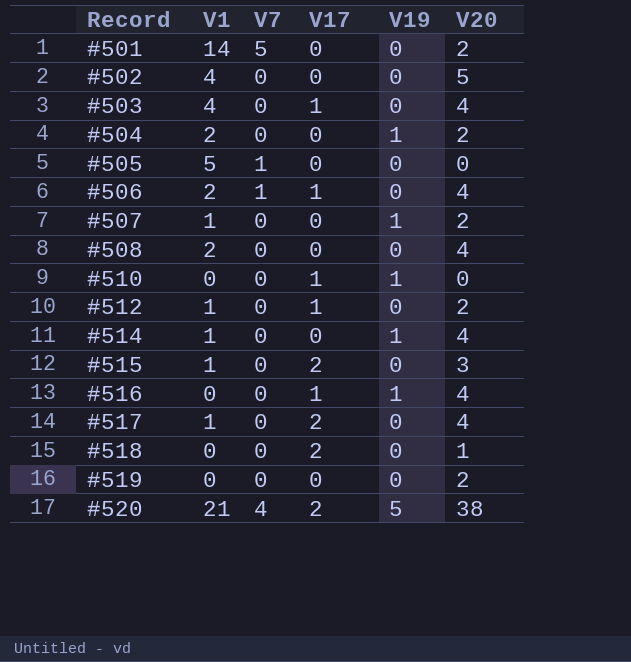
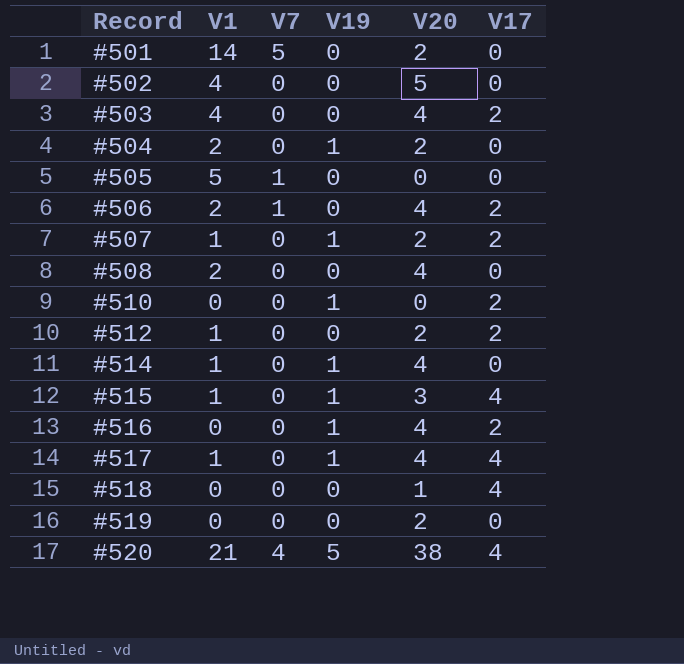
column V17 | position: 4 -> 6
#503 | V17: 1 -> 2
#506 | V17: 1 -> 2
#507 | V17: 0 -> 2
#510 | V17: 1 -> 2
#512 | V17: 1 -> 2
#515 | V19: 0 -> 1
#515 | V17: 2 -> 4
#516 | V17: 1 -> 2
#517 | V19: 0 -> 1
#517 | V17: 2 -> 4
#518 | V17: 2 -> 4
#520 | V17: 2 -> 4

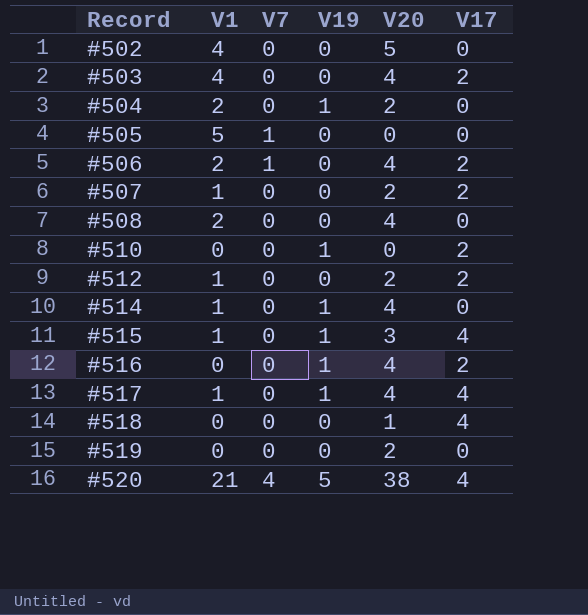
row #501: 14 | 5 | 0 | 2 | 0 -> none
#507 | V19: 1 -> 0

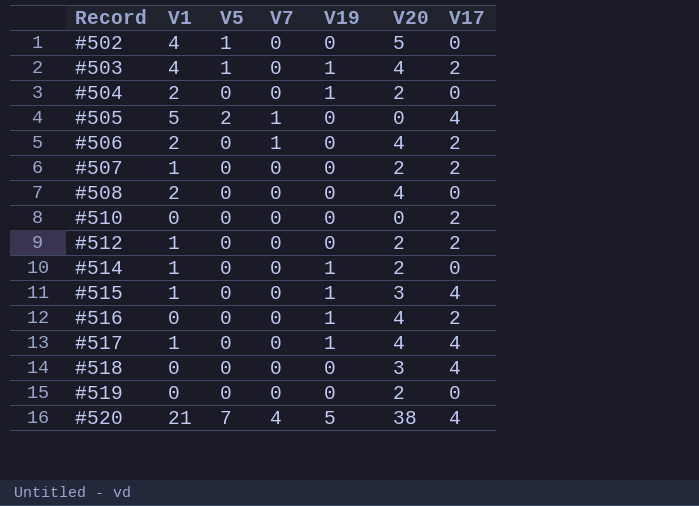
column V5 | position: none -> 3
#503 | V19: 0 -> 1
#505 | V17: 0 -> 4
#510 | V19: 1 -> 0
#514 | V20: 4 -> 2
#518 | V20: 1 -> 3

